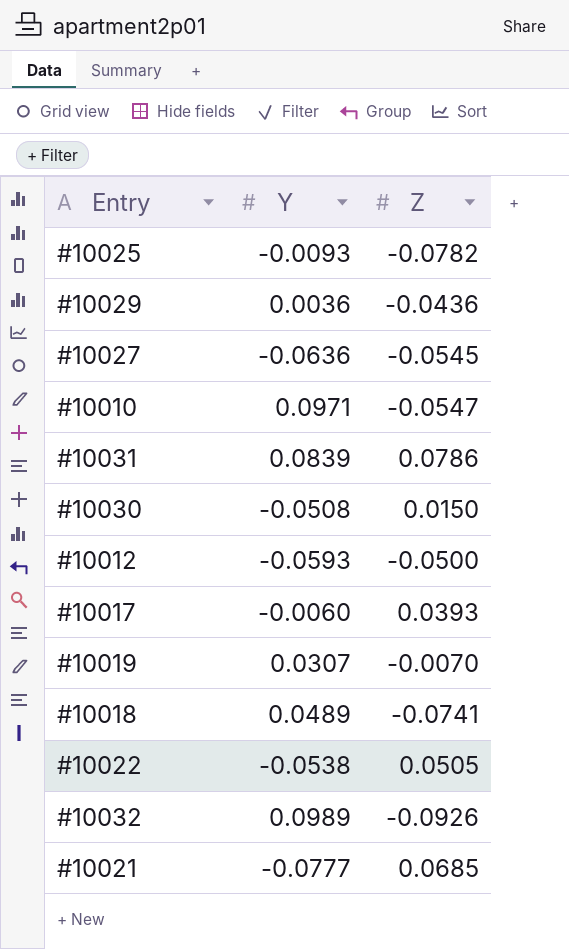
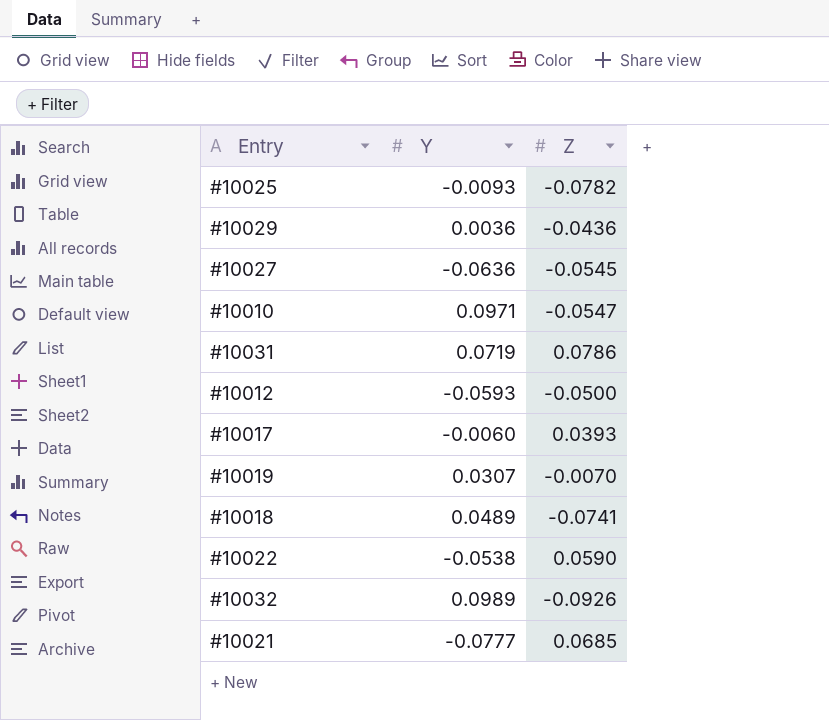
row #10030: -0.0508 | 0.0150 -> none
#10031 | Y: 0.0839 -> 0.0719
#10022 | Z: 0.0505 -> 0.0590

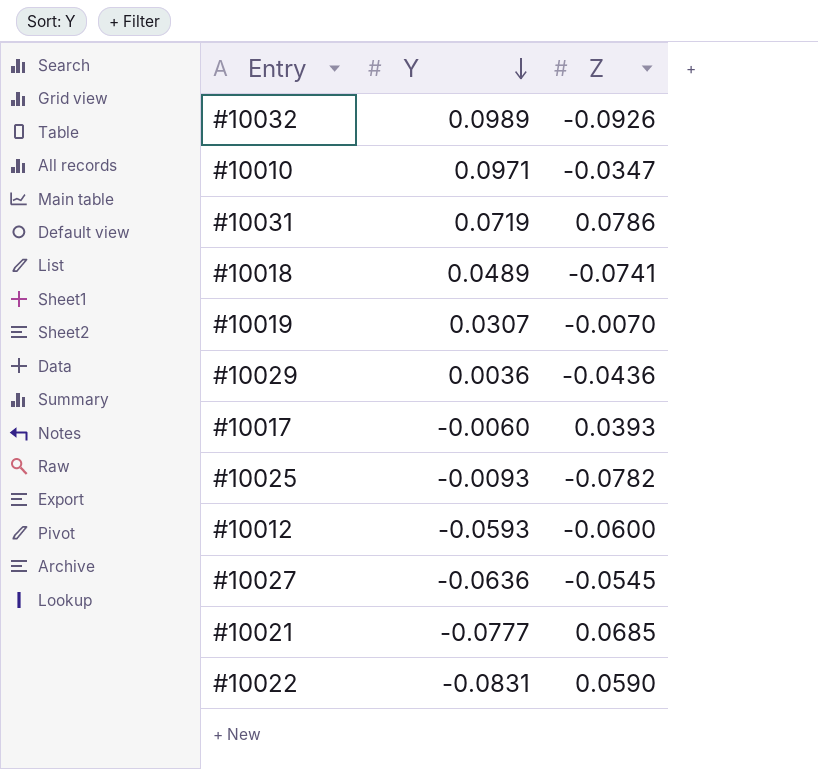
row order: none -> Y descending
#10010 | Z: -0.0547 -> -0.0347
#10012 | Z: -0.0500 -> -0.0600
#10022 | Y: -0.0538 -> -0.0831

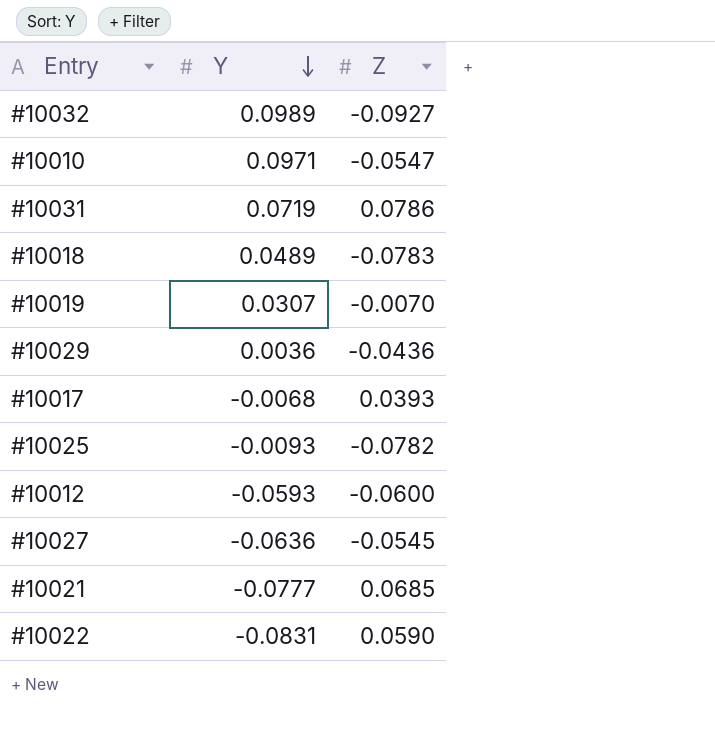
#10032 | Z: -0.0926 -> -0.0927
#10010 | Z: -0.0347 -> -0.0547
#10018 | Z: -0.0741 -> -0.0783
#10017 | Y: -0.0060 -> -0.0068

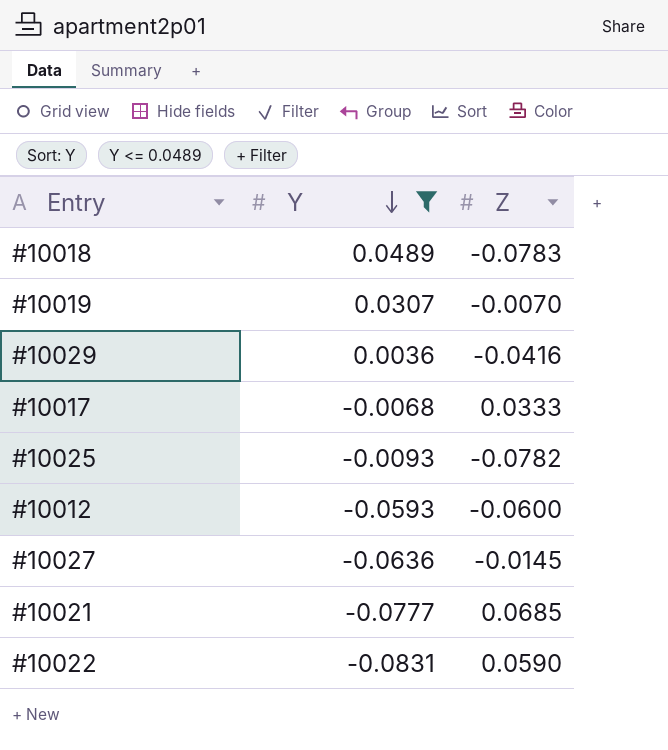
filter: none -> Y <= 0.0489
#10029 | Z: -0.0436 -> -0.0416
#10017 | Z: 0.0393 -> 0.0333
#10027 | Z: -0.0545 -> -0.0145

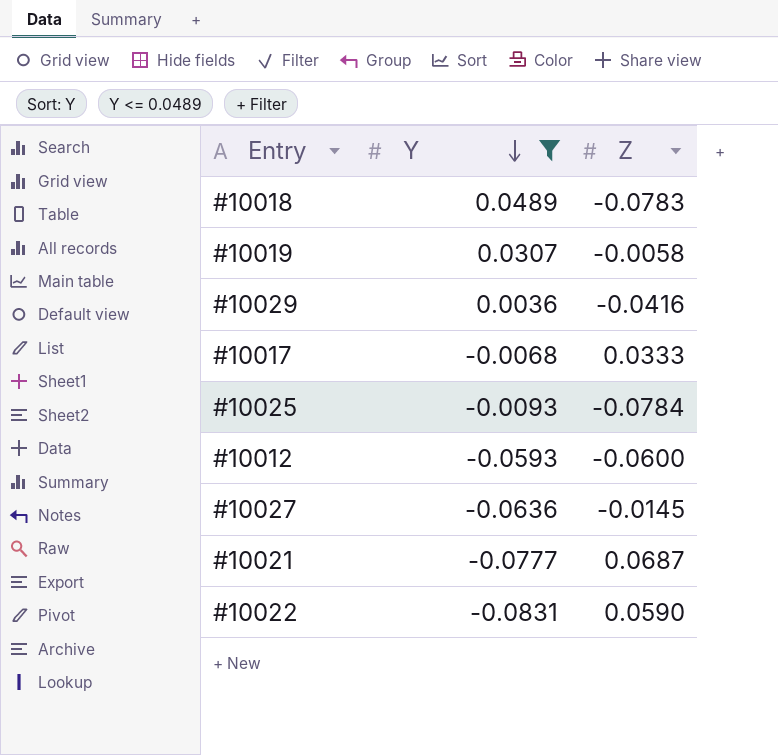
#10019 | Z: -0.0070 -> -0.0058
#10025 | Z: -0.0782 -> -0.0784
#10021 | Z: 0.0685 -> 0.0687

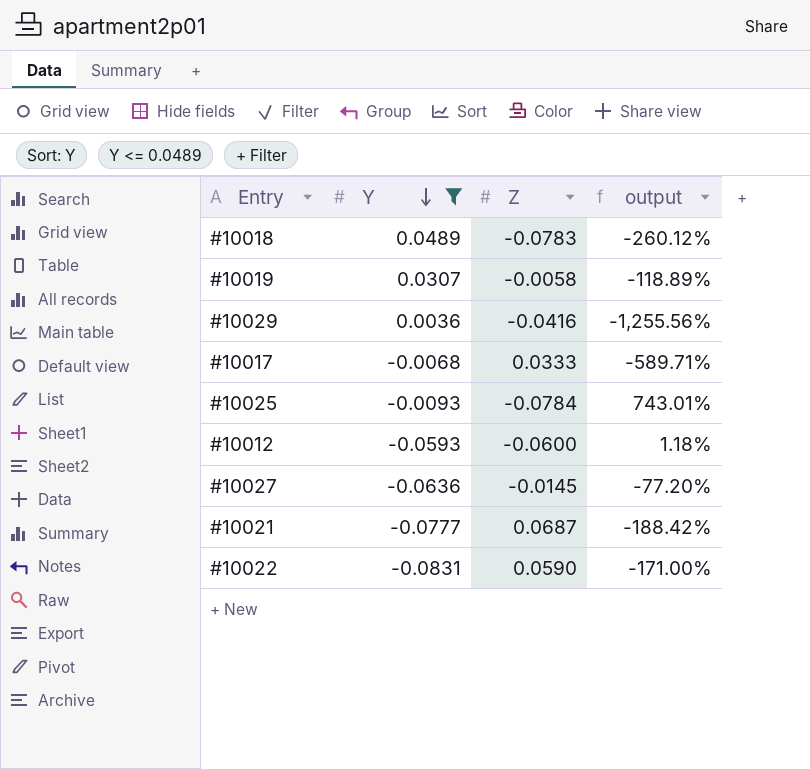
column output | formula: none -> ([Z] - [Y]) / [Y]

